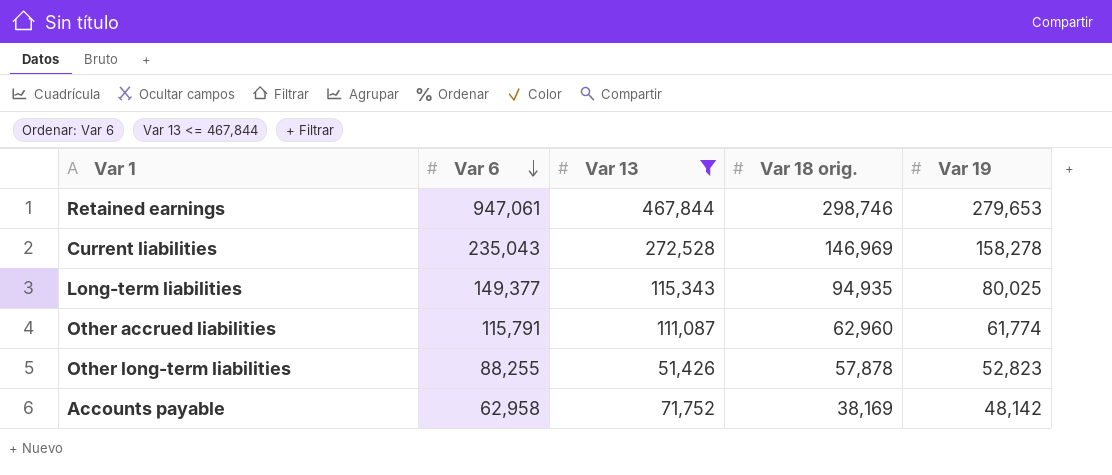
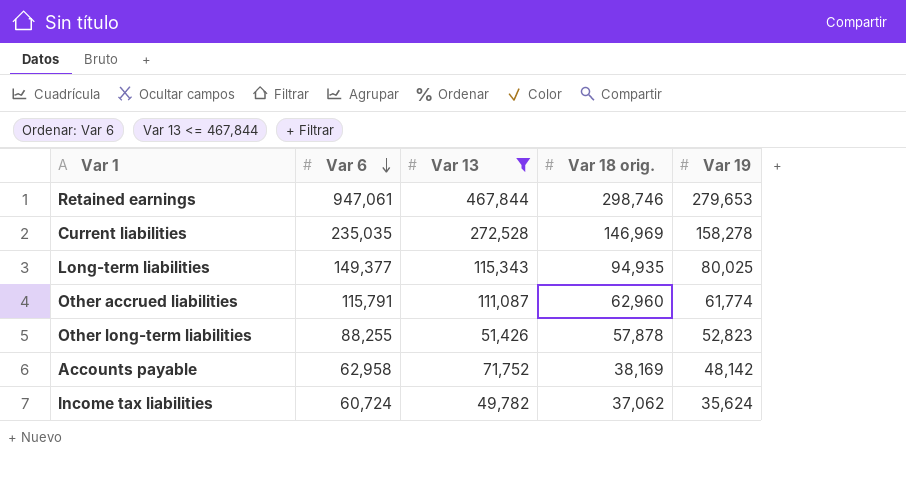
Current liabilities | Var 6: 235,043 -> 235,035
row Income tax liabilities: none -> 60,724 | 49,782 | 37,062 | 35,624

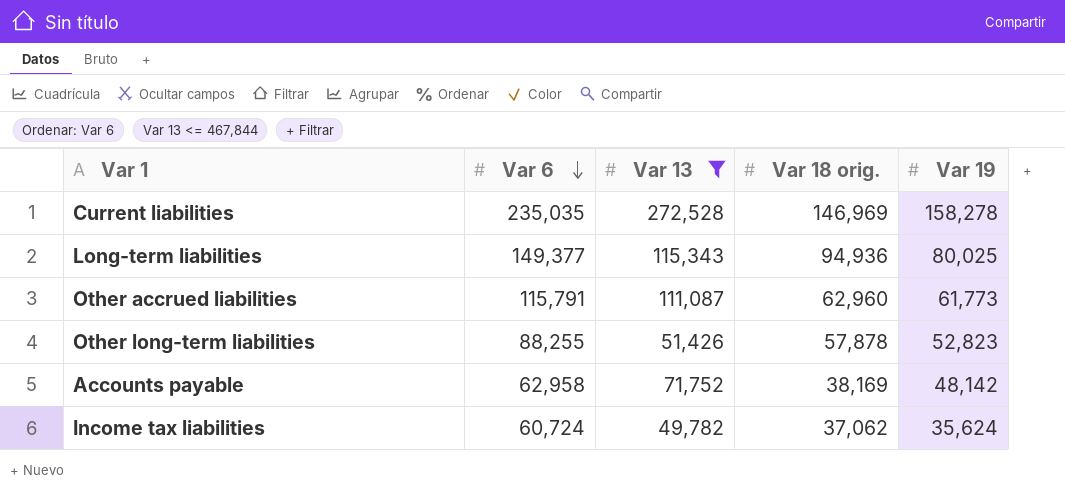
row Retained earnings: 947,061 | 467,844 | 298,746 | 279,653 -> none
Long-term liabilities | Var 18 orig.: 94,935 -> 94,936
Other accrued liabilities | Var 19: 61,774 -> 61,773

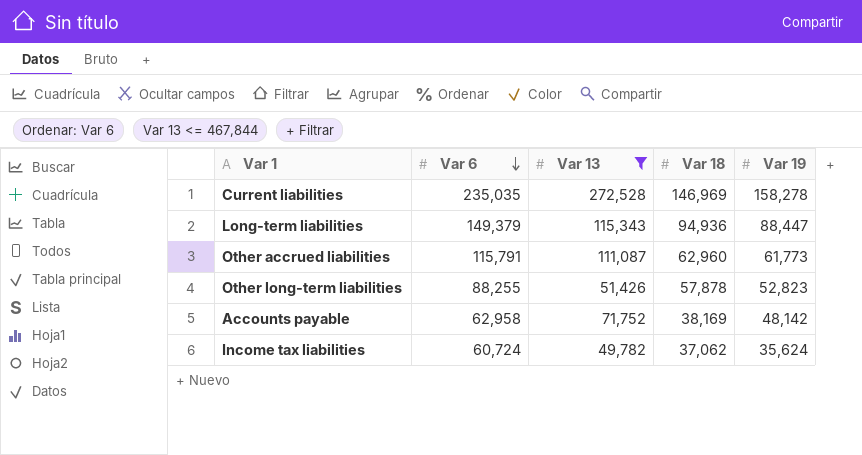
column name: Var 18 orig. -> Var 18
Long-term liabilities | Var 6: 149,377 -> 149,379
Long-term liabilities | Var 19: 80,025 -> 88,447

